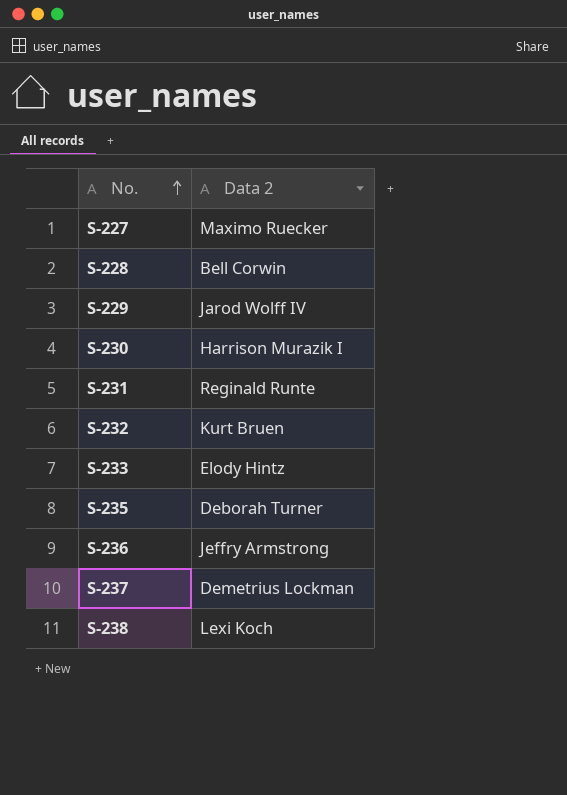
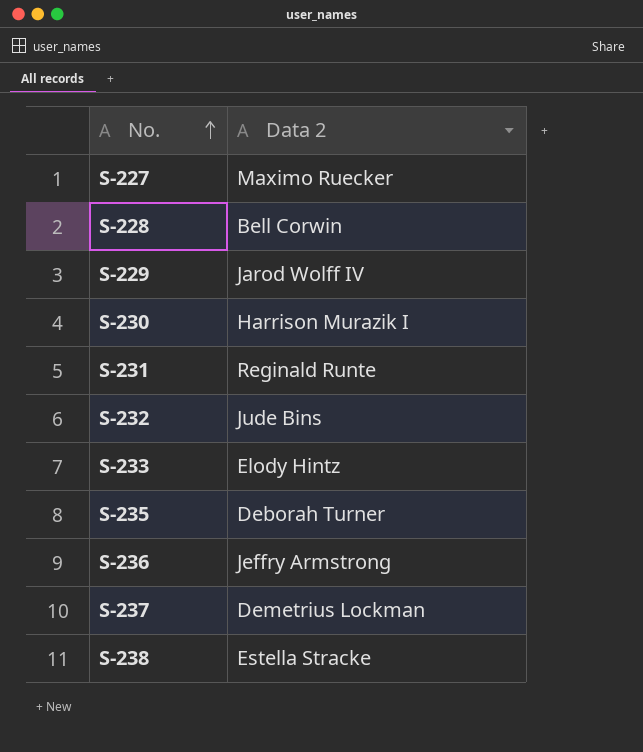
S-232 | Data 2: Kurt Bruen -> Jude Bins
S-238 | Data 2: Lexi Koch -> Estella Stracke

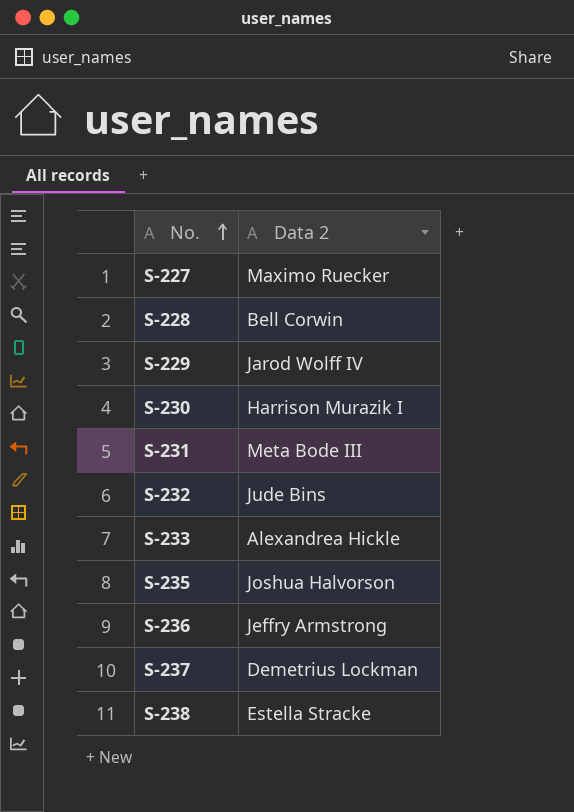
S-231 | Data 2: Reginald Runte -> Meta Bode III
S-233 | Data 2: Elody Hintz -> Alexandrea Hickle
S-235 | Data 2: Deborah Turner -> Joshua Halvorson

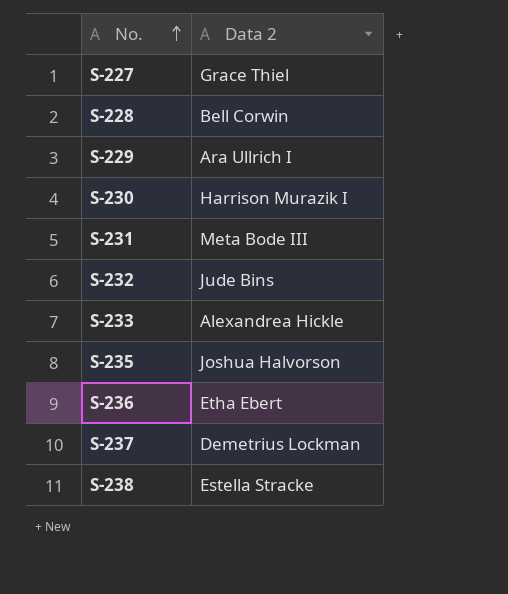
S-227 | Data 2: Maximo Ruecker -> Grace Thiel
S-229 | Data 2: Jarod Wolff IV -> Ara Ullrich I
S-236 | Data 2: Jeffry Armstrong -> Etha Ebert

